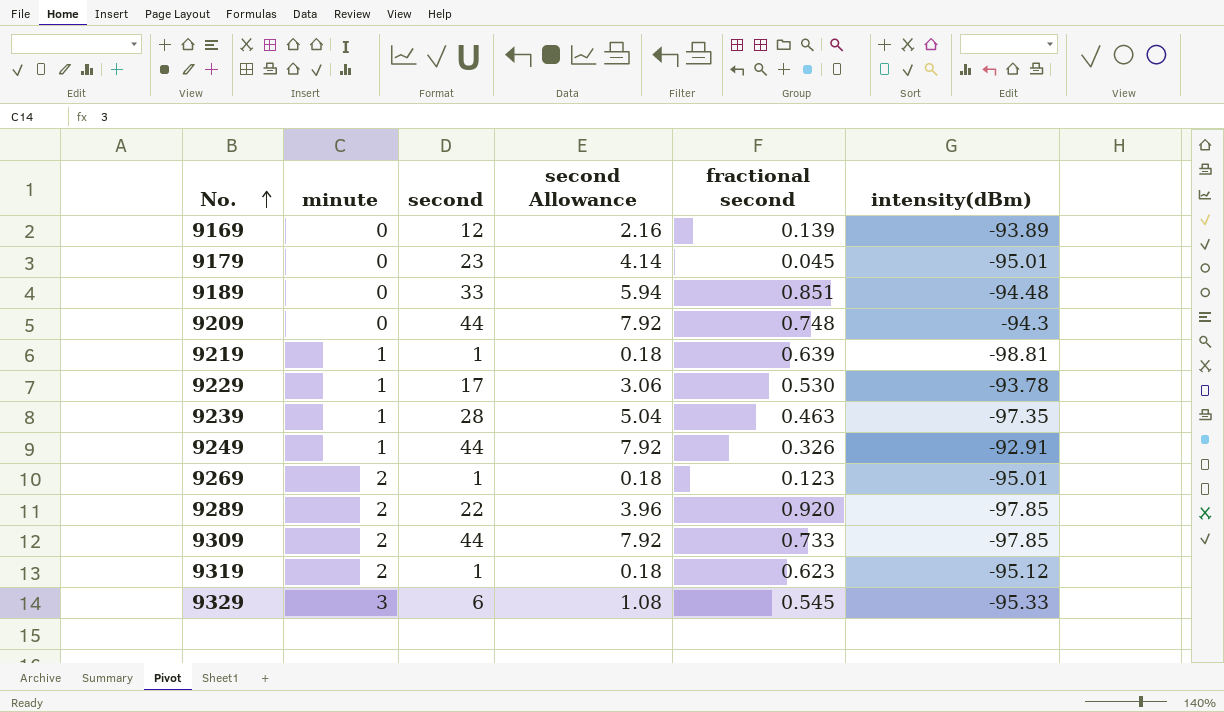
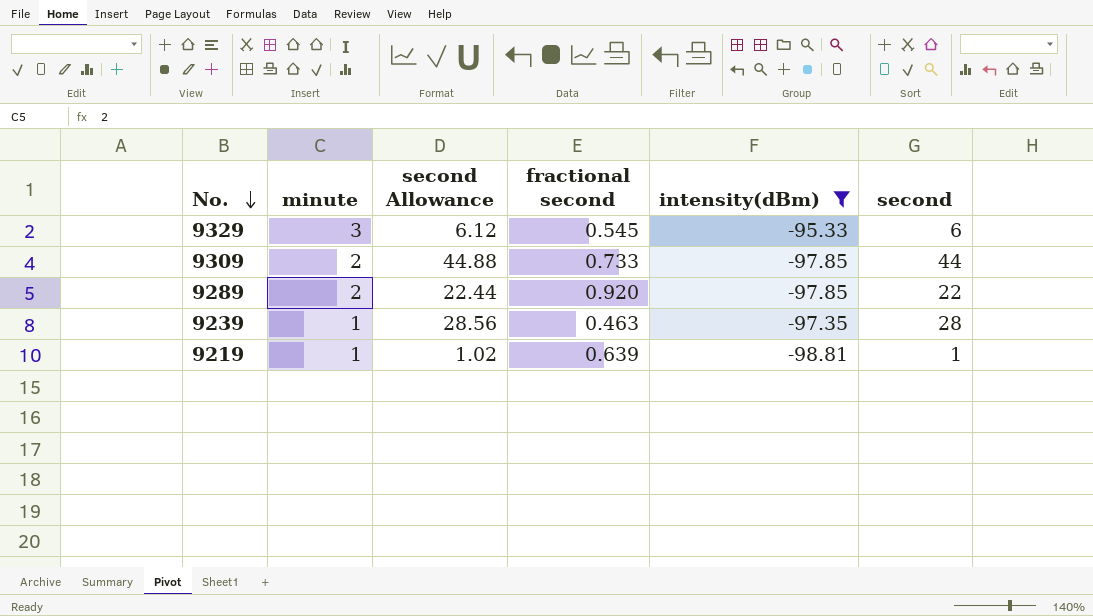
filter: none -> intensity(dBm) <= -95.33
row order: No. ascending -> No. descending
column second Allowance | formula: [second] * 0.18 -> [second] * 1.02
column second | position: 3 -> 6

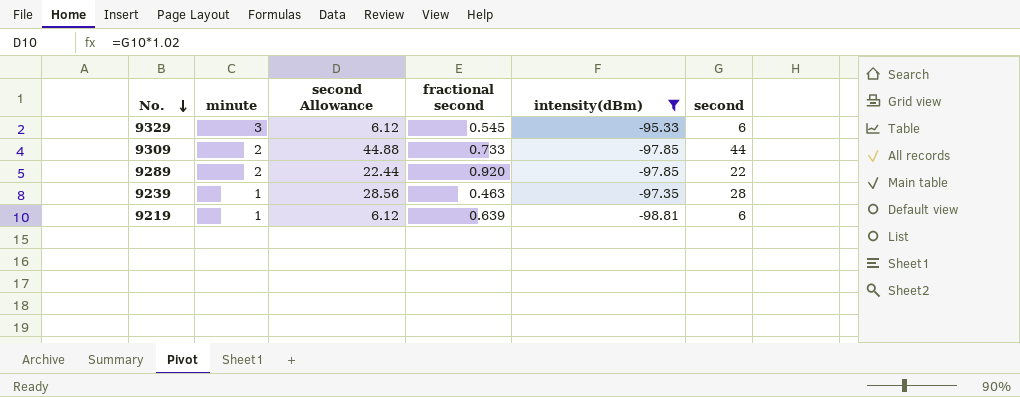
9219 | second Allowance: 1.02 -> 6.12
9219 | second: 1 -> 6

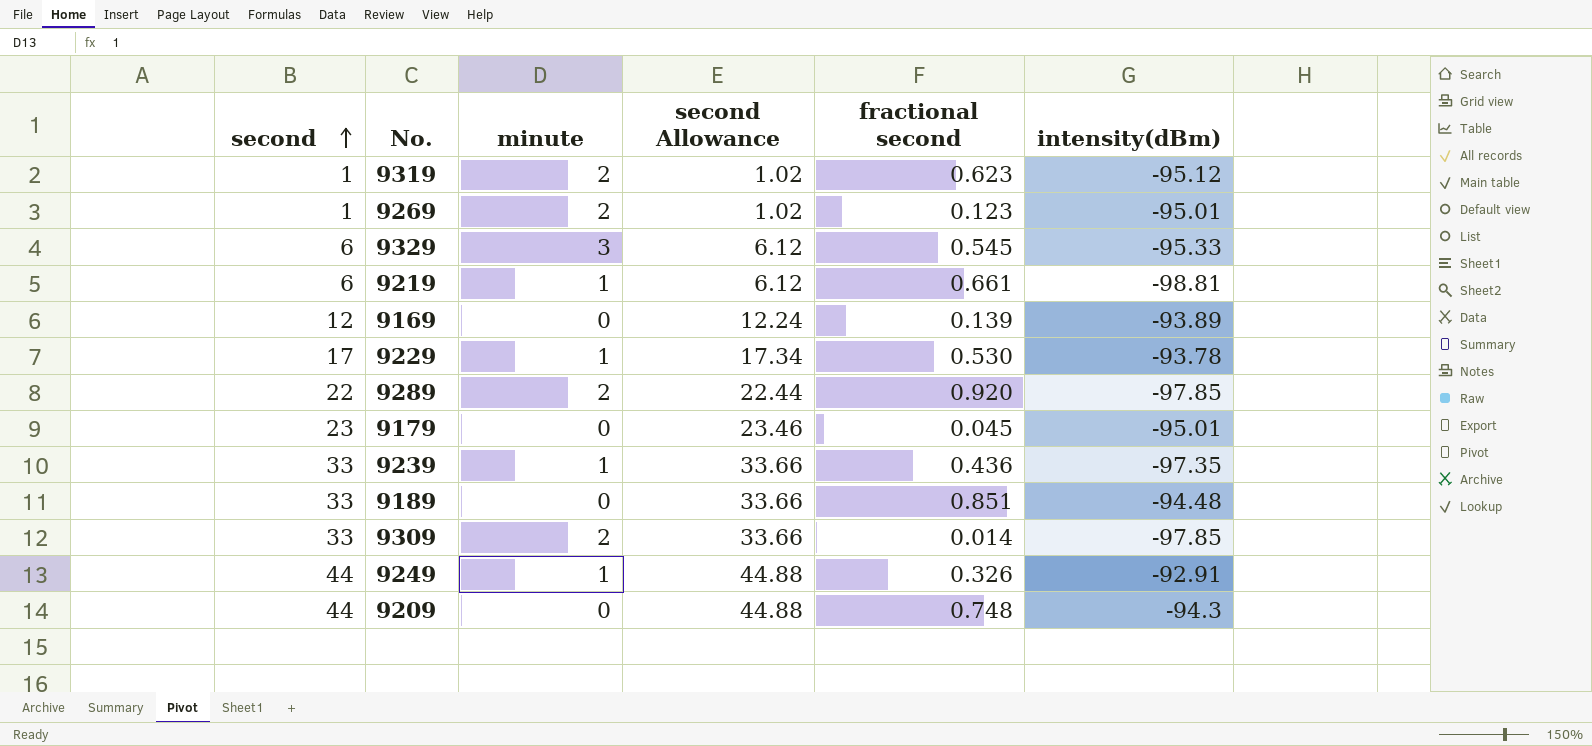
filter: intensity(dBm) <= -95.33 -> none
row order: No. descending -> second ascending
column second | position: 6 -> 1
9219 | fractional second: 0.639 -> 0.661
9239 | second: 28 -> 33
9239 | second Allowance: 28.56 -> 33.66
9239 | fractional second: 0.463 -> 0.436
9309 | second: 44 -> 33
9309 | second Allowance: 44.88 -> 33.66
9309 | fractional second: 0.733 -> 0.014

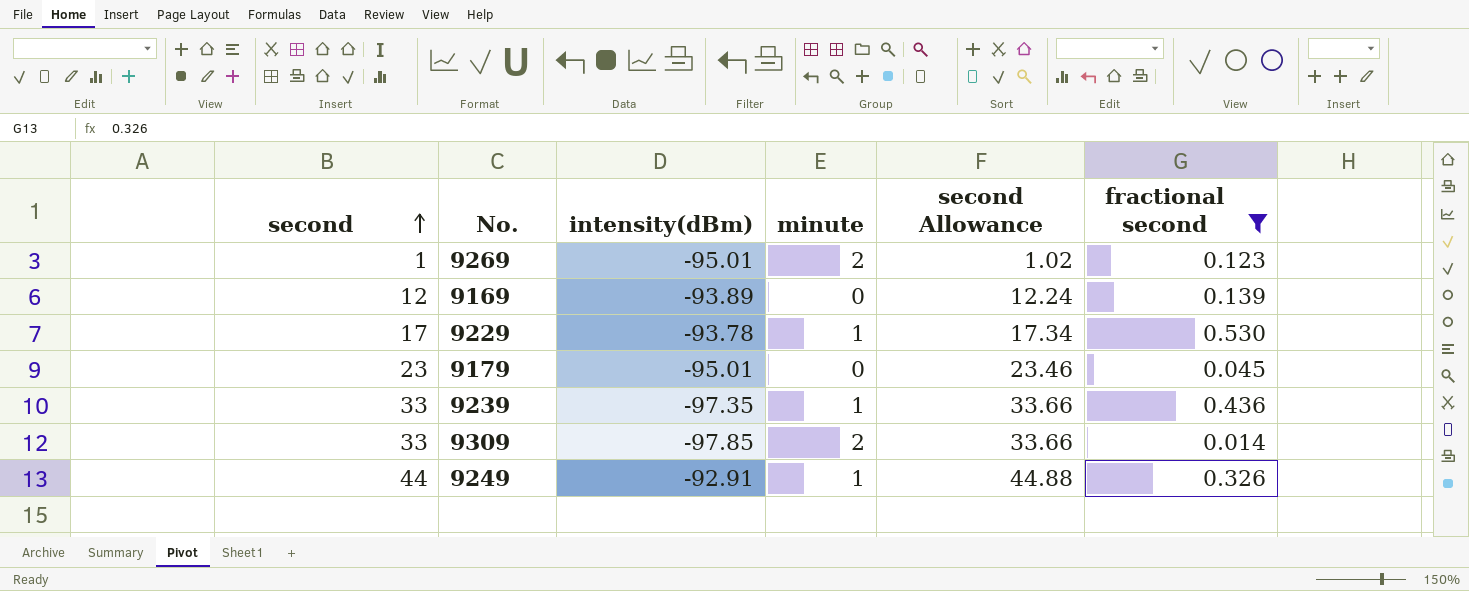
filter: none -> fractional second <= 0.530
column intensity(dBm) | position: 6 -> 3

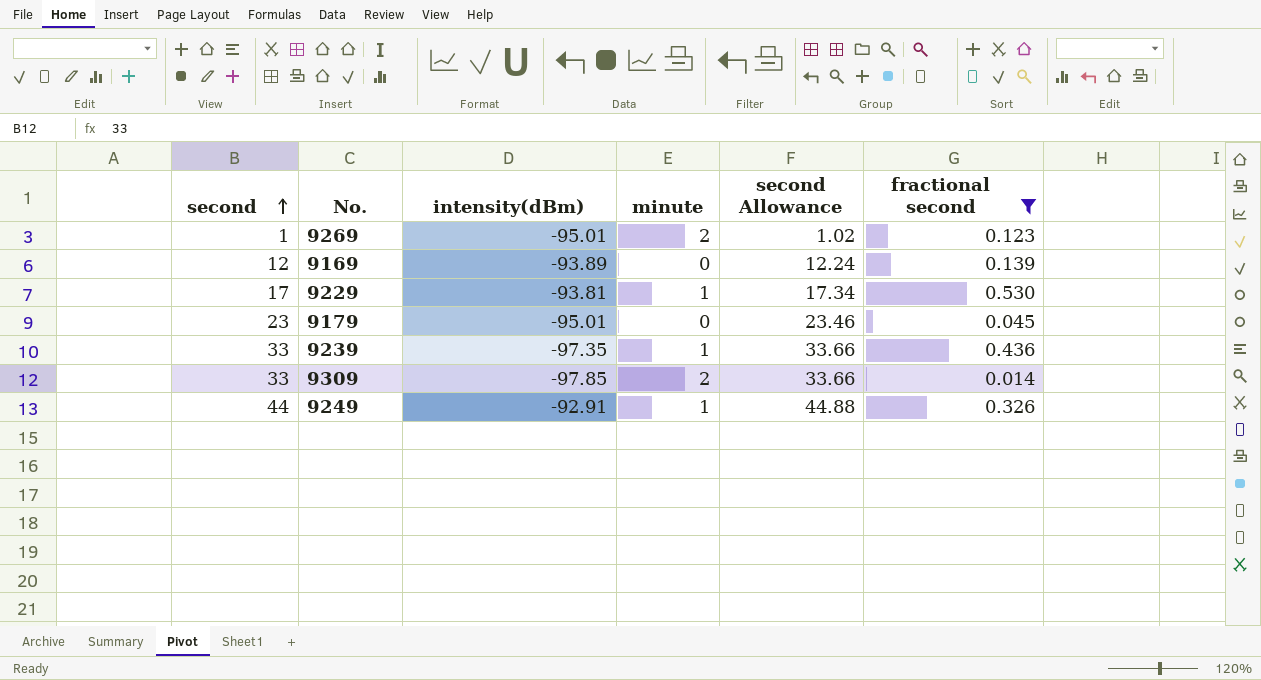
9229 | intensity(dBm): -93.78 -> -93.81

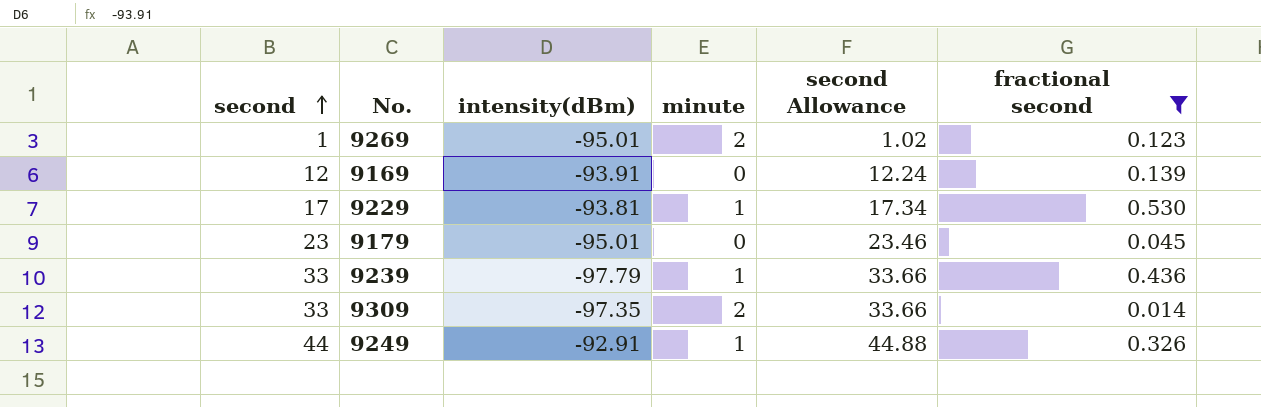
9169 | intensity(dBm): -93.89 -> -93.91
9239 | intensity(dBm): -97.35 -> -97.79
9309 | intensity(dBm): -97.85 -> -97.35

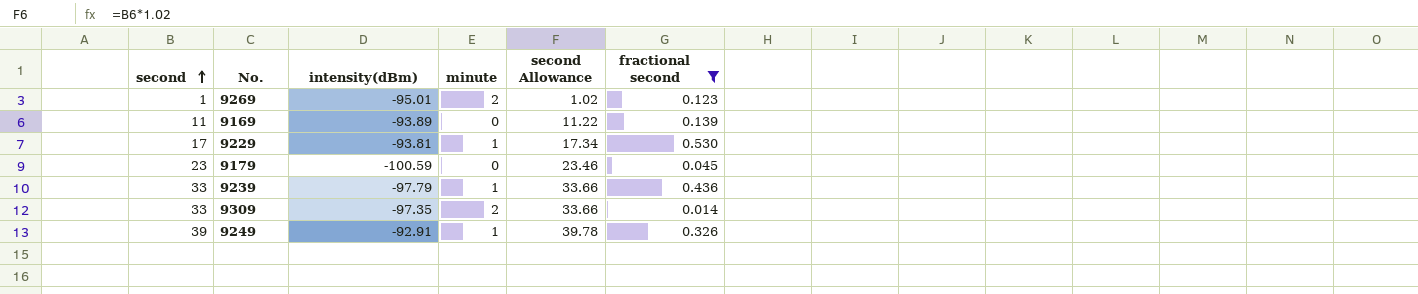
9169 | second: 12 -> 11
9169 | intensity(dBm): -93.91 -> -93.89
9169 | second Allowance: 12.24 -> 11.22
9179 | intensity(dBm): -95.01 -> -100.59
9249 | second: 44 -> 39
9249 | second Allowance: 44.88 -> 39.78

